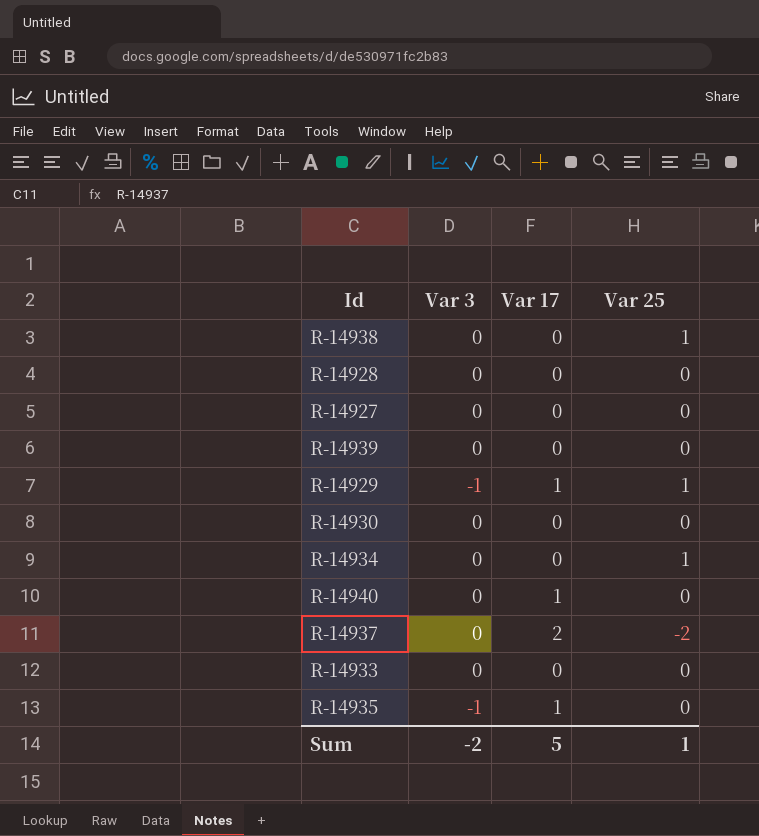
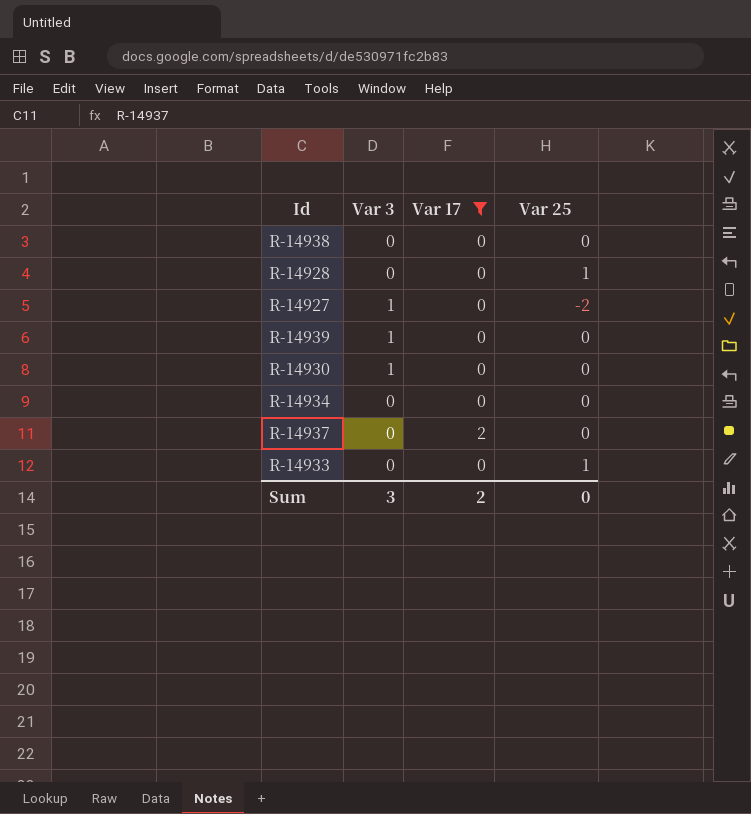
filter: none -> Var 17 != 1
R-14938 | Var 25: 1 -> 0
R-14928 | Var 25: 0 -> 1
R-14927 | Var 3: 0 -> 1
R-14927 | Var 25: 0 -> -2
R-14939 | Var 3: 0 -> 1
R-14930 | Var 3: 0 -> 1
R-14934 | Var 25: 1 -> 0
R-14937 | Var 25: -2 -> 0
R-14933 | Var 25: 0 -> 1
Sum | Var 3: -2 -> 3
Sum | Var 17: 5 -> 2
Sum | Var 25: 1 -> 0

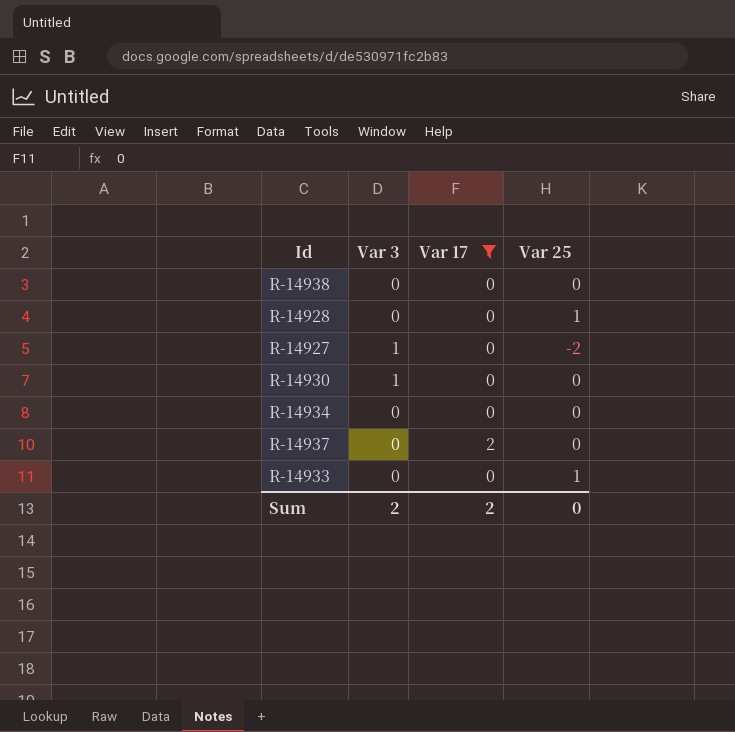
row R-14939: 1 | 0 | 0 -> none
Sum | Var 3: 3 -> 2

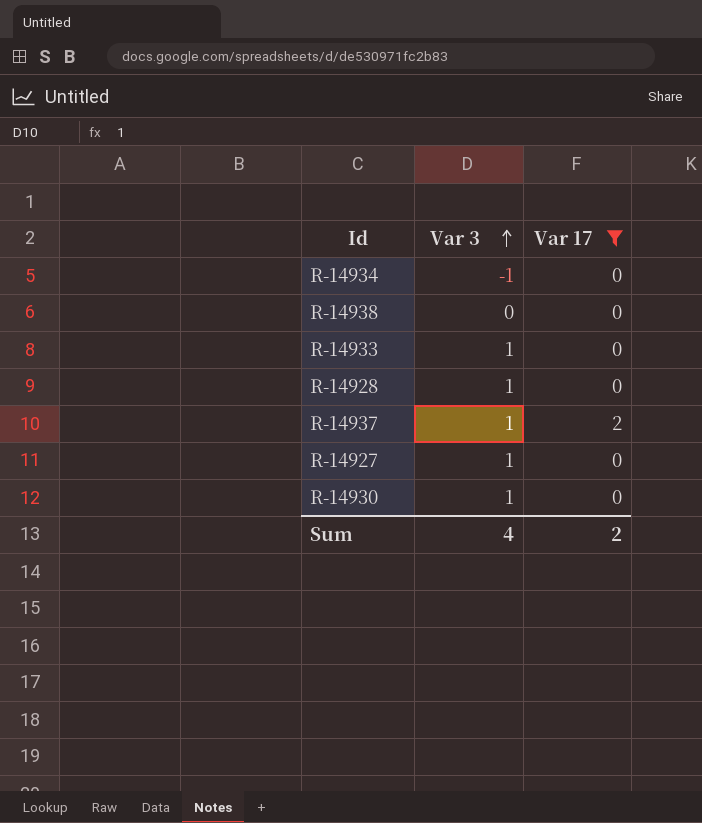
row order: none -> Var 3 ascending
column Var 25 | position: 4 -> none
R-14934 | Var 3: 0 -> -1
R-14933 | Var 3: 0 -> 1
R-14928 | Var 3: 0 -> 1
R-14937 | Var 3: 0 -> 1
Sum | Var 3: 2 -> 4

